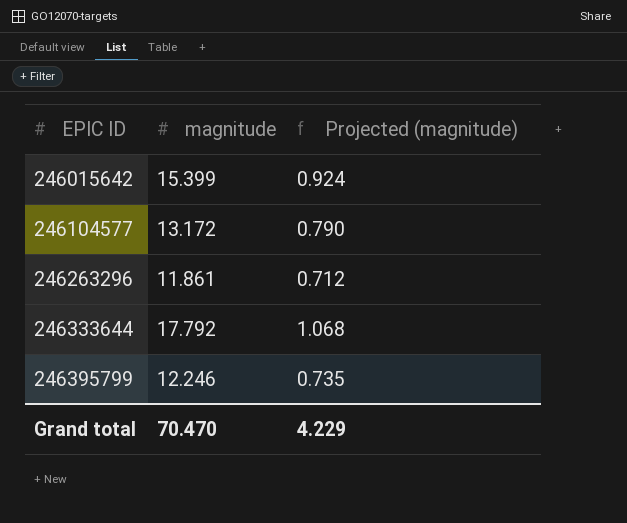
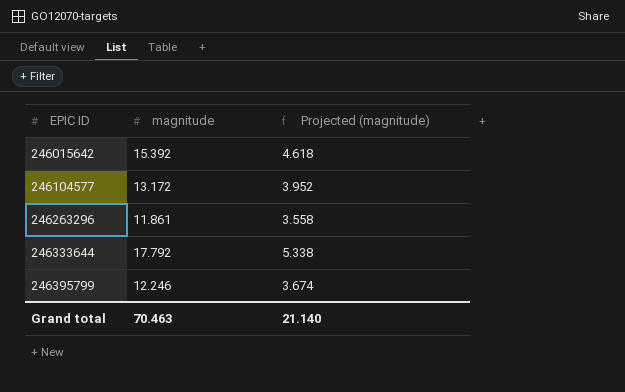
column Projected (magnitude) | formula: [magnitude] * 0.06 -> [magnitude] * 0.3
246015642 | magnitude: 15.399 -> 15.392
Grand total | magnitude: 70.470 -> 70.463
Grand total | Projected (magnitude): 4.229 -> 21.140

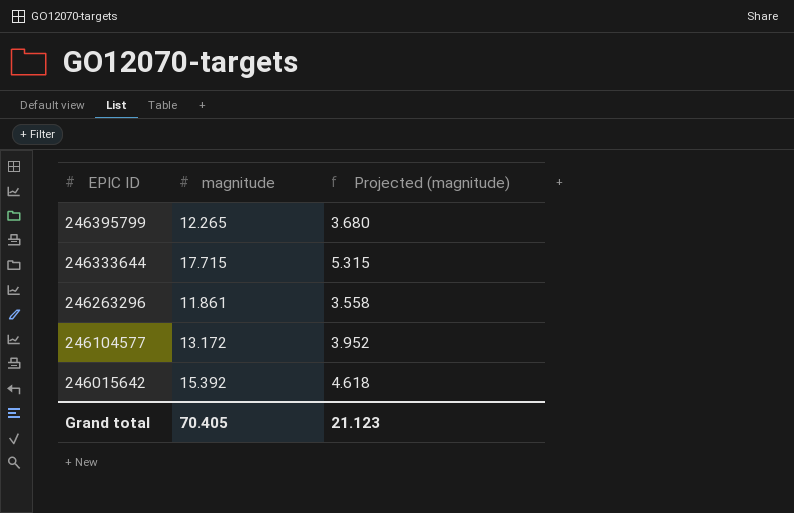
row order: EPIC ID ascending -> EPIC ID descending
246395799 | magnitude: 12.246 -> 12.265
246395799 | Projected (magnitude): 3.674 -> 3.680
246333644 | magnitude: 17.792 -> 17.715
246333644 | Projected (magnitude): 5.338 -> 5.315
Grand total | magnitude: 70.463 -> 70.405
Grand total | Projected (magnitude): 21.140 -> 21.123

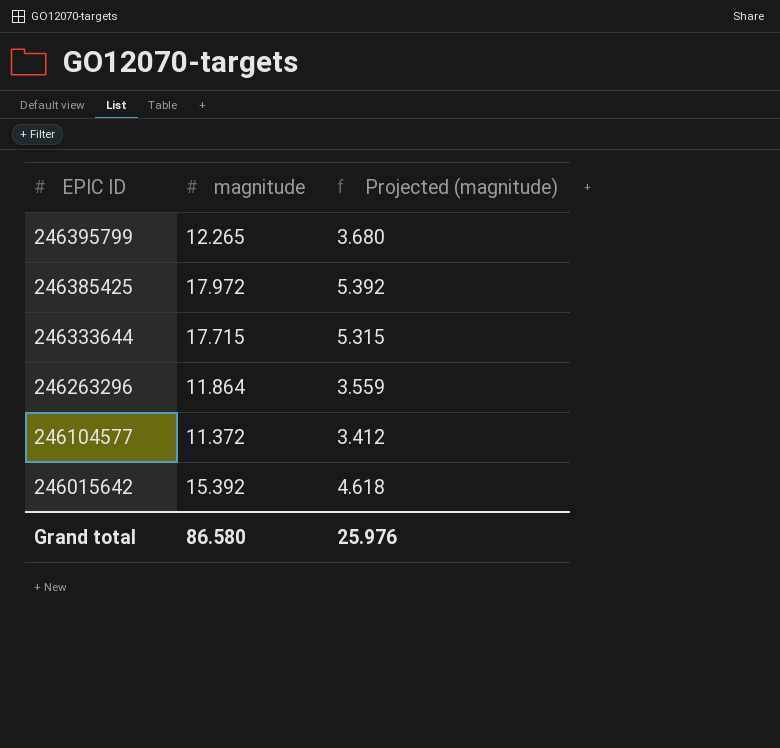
row 246385425: none -> 17.972 | 5.392
246263296 | magnitude: 11.861 -> 11.864
246263296 | Projected (magnitude): 3.558 -> 3.559
246104577 | magnitude: 13.172 -> 11.372
246104577 | Projected (magnitude): 3.952 -> 3.412
Grand total | magnitude: 70.405 -> 86.580
Grand total | Projected (magnitude): 21.123 -> 25.976

